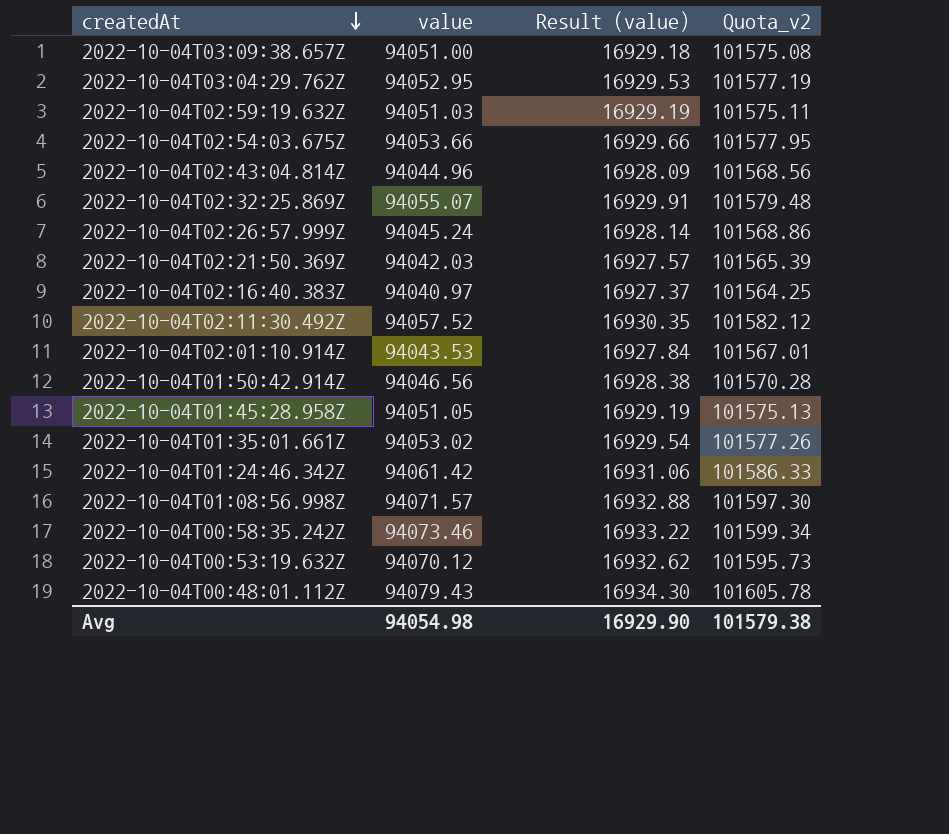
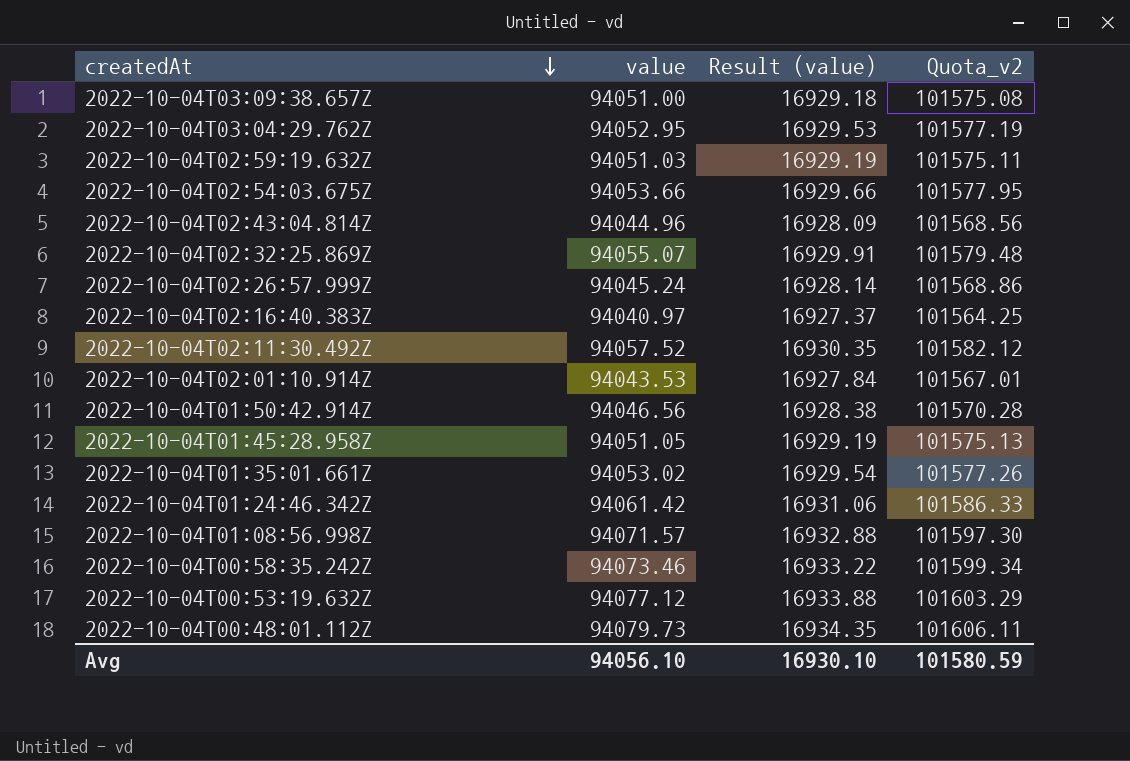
row 2022-10-04T02:21:50.369Z: 94042.03 | 16927.57 | 101565.39 -> none
2022-10-04T00:53:19.632Z | value: 94070.12 -> 94077.12
2022-10-04T00:53:19.632Z | Result (value): 16932.62 -> 16933.88
2022-10-04T00:53:19.632Z | Quota_v2: 101595.73 -> 101603.29
2022-10-04T00:48:01.112Z | value: 94079.43 -> 94079.73
2022-10-04T00:48:01.112Z | Result (value): 16934.30 -> 16934.35
2022-10-04T00:48:01.112Z | Quota_v2: 101605.78 -> 101606.11
Avg | value: 94054.98 -> 94056.10
Avg | Result (value): 16929.90 -> 16930.10
Avg | Quota_v2: 101579.38 -> 101580.59

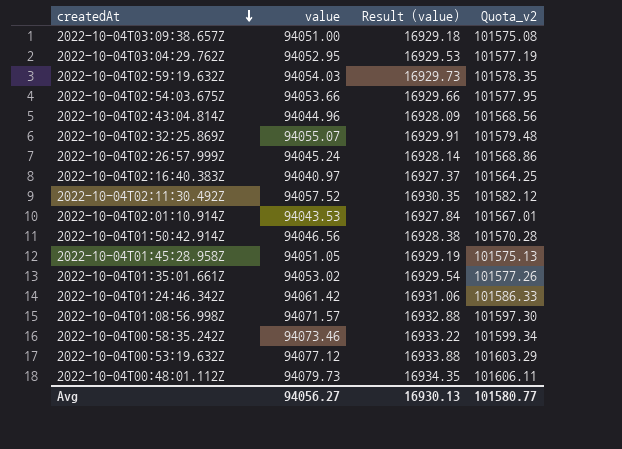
2022-10-04T02:59:19.632Z | value: 94051.03 -> 94054.03
2022-10-04T02:59:19.632Z | Result (value): 16929.19 -> 16929.73
2022-10-04T02:59:19.632Z | Quota_v2: 101575.11 -> 101578.35
Avg | value: 94056.10 -> 94056.27
Avg | Result (value): 16930.10 -> 16930.13
Avg | Quota_v2: 101580.59 -> 101580.77

